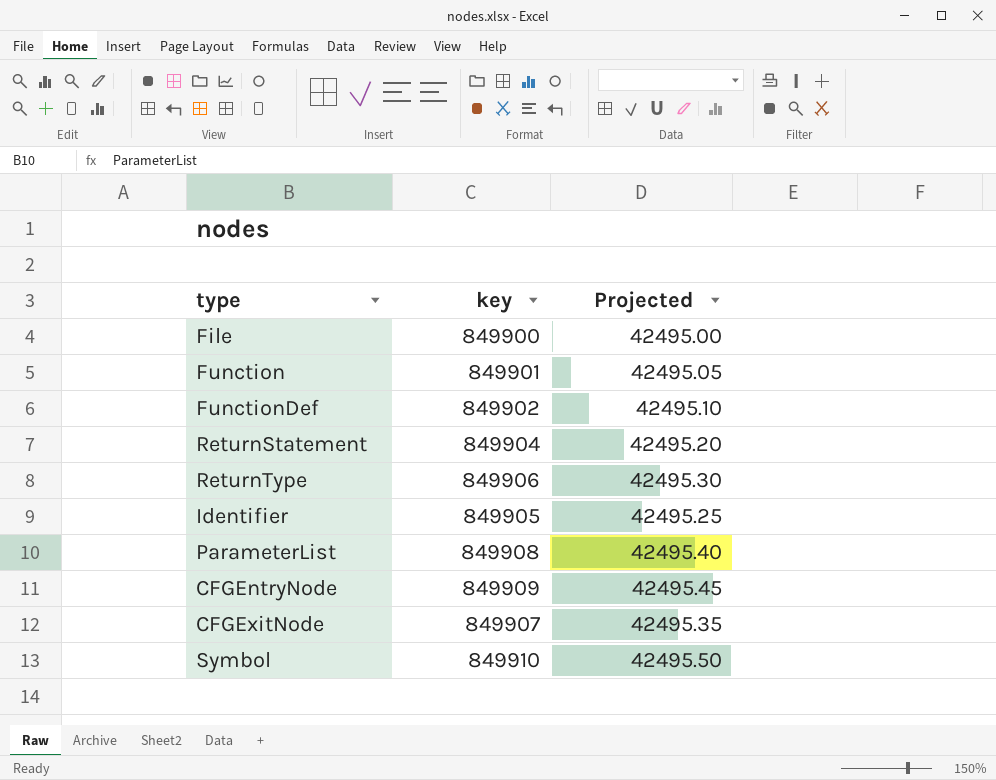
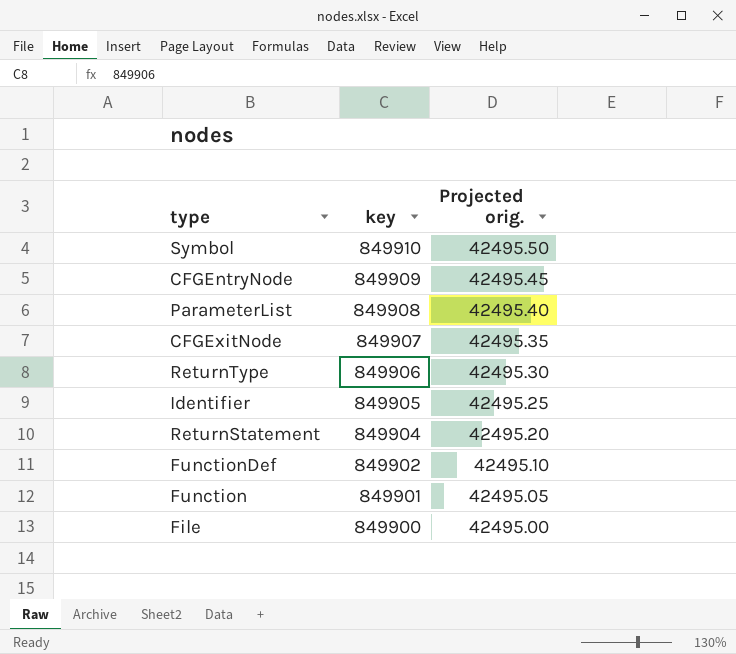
row order: none -> key descending
column name: Projected -> Projected orig.

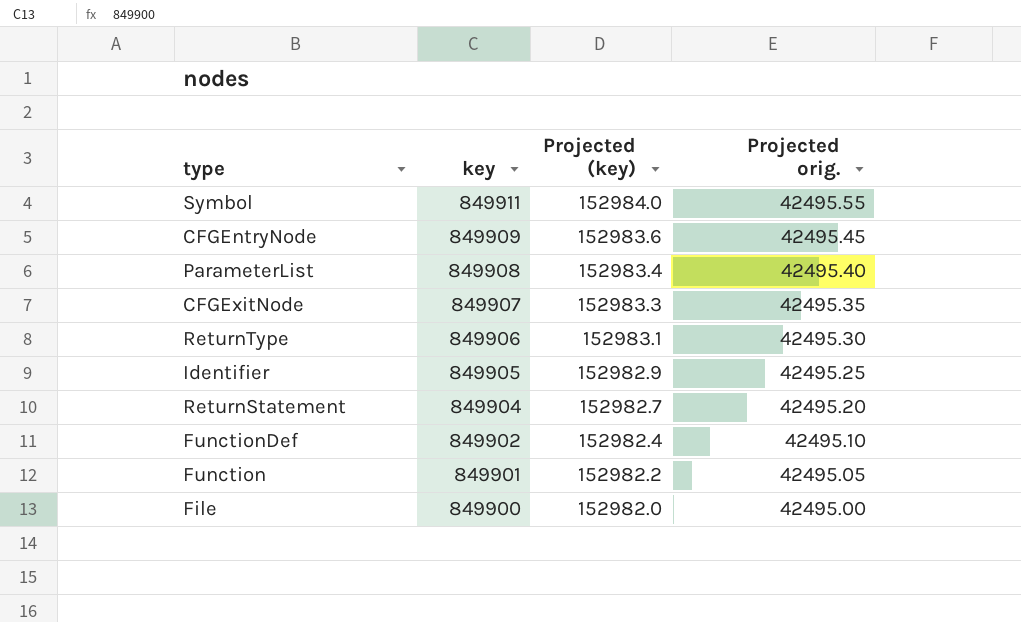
column Projected (key) | formula: none -> [key] * 0.18
Symbol | key: 849910 -> 849911
Symbol | Projected orig.: 42495.50 -> 42495.55

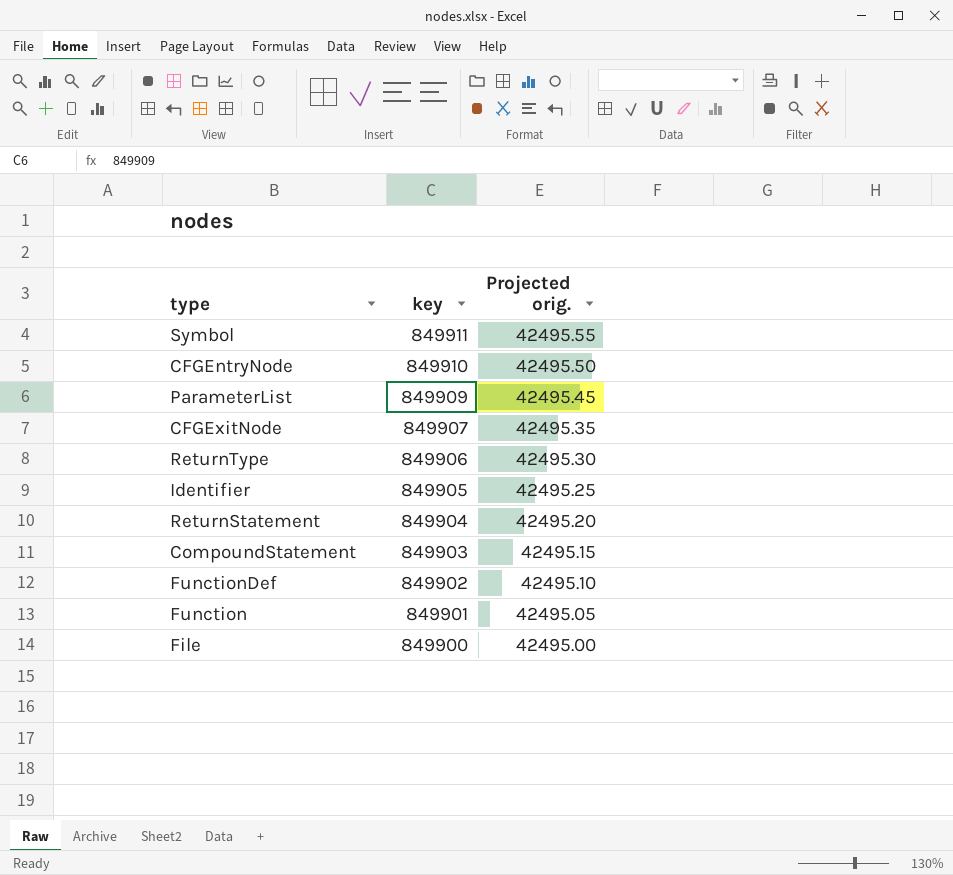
column Projected (key) | formula: [key] * 0.18 -> none
CFGEntryNode | key: 849909 -> 849910
CFGEntryNode | Projected orig.: 42495.45 -> 42495.50
ParameterList | key: 849908 -> 849909
ParameterList | Projected orig.: 42495.40 -> 42495.45
row CompoundStatement: none -> 849903 | 42495.15

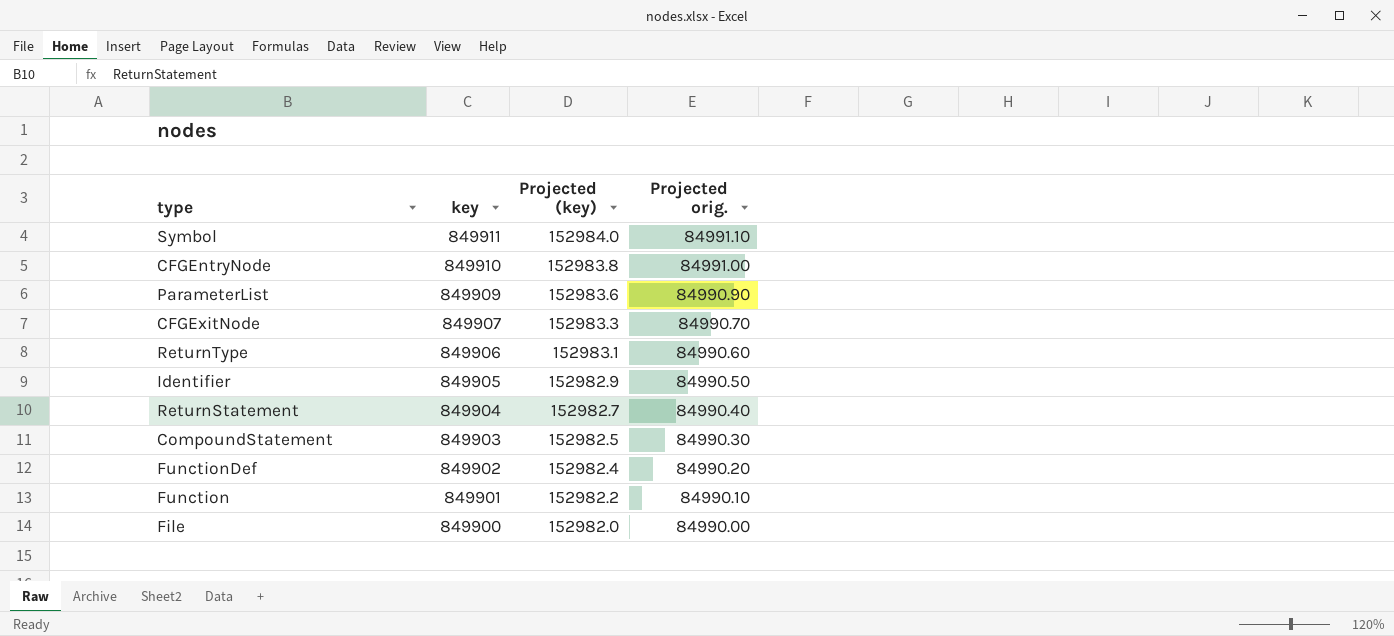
column Projected (key) | formula: none -> [key] * 0.18
column Projected orig. | formula: [key] * 0.05 -> [key] * 0.1

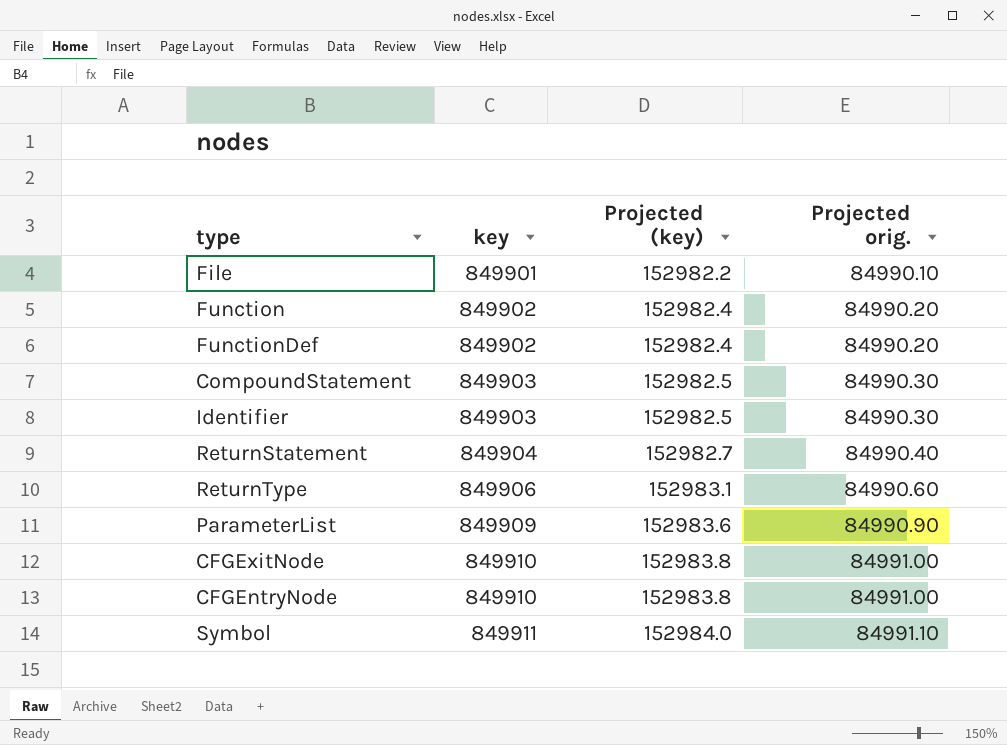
row order: key descending -> key ascending
File | key: 849900 -> 849901
File | Projected (key): 152982.0 -> 152982.2
File | Projected orig.: 84990.00 -> 84990.10
Function | key: 849901 -> 849902
Function | Projected (key): 152982.2 -> 152982.4
Function | Projected orig.: 84990.10 -> 84990.20
Identifier | key: 849905 -> 849903
Identifier | Projected (key): 152982.9 -> 152982.5
Identifier | Projected orig.: 84990.50 -> 84990.30
CFGExitNode | key: 849907 -> 849910
CFGExitNode | Projected (key): 152983.3 -> 152983.8
CFGExitNode | Projected orig.: 84990.70 -> 84991.00

